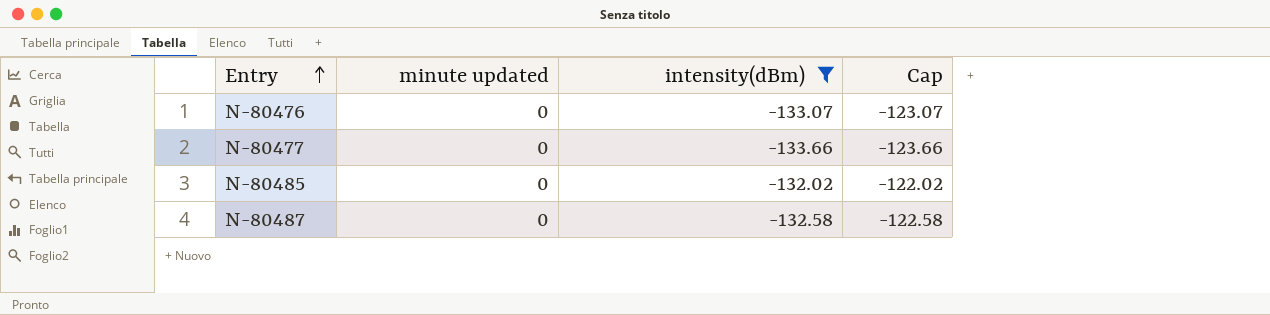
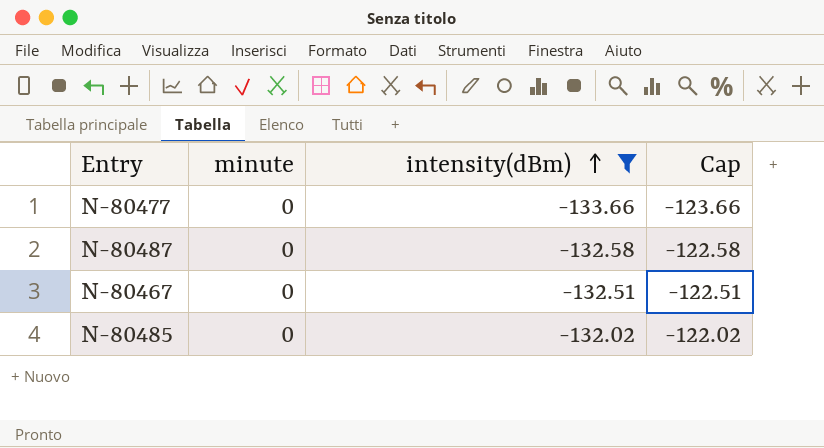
row order: Entry ascending -> intensity(dBm) ascending
column name: minute updated -> minute
row N-80476: 0 | -133.07 | -123.07 -> none
row N-80467: none -> 0 | -132.51 | -122.51

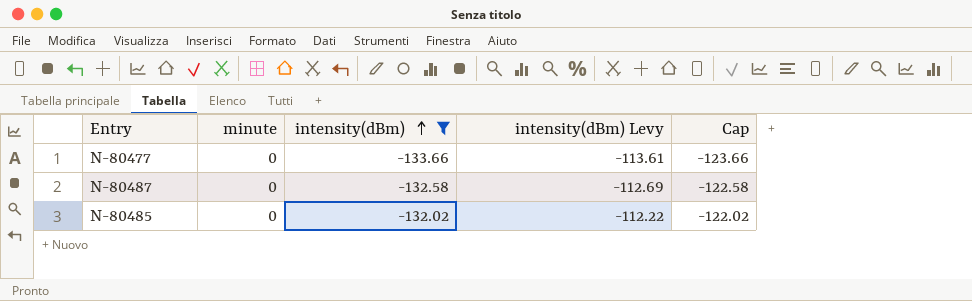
column intensity(dBm) Levy | formula: none -> [intensity(dBm)] * 0.85
row N-80467: 0 | -132.51 | -122.51 -> none

